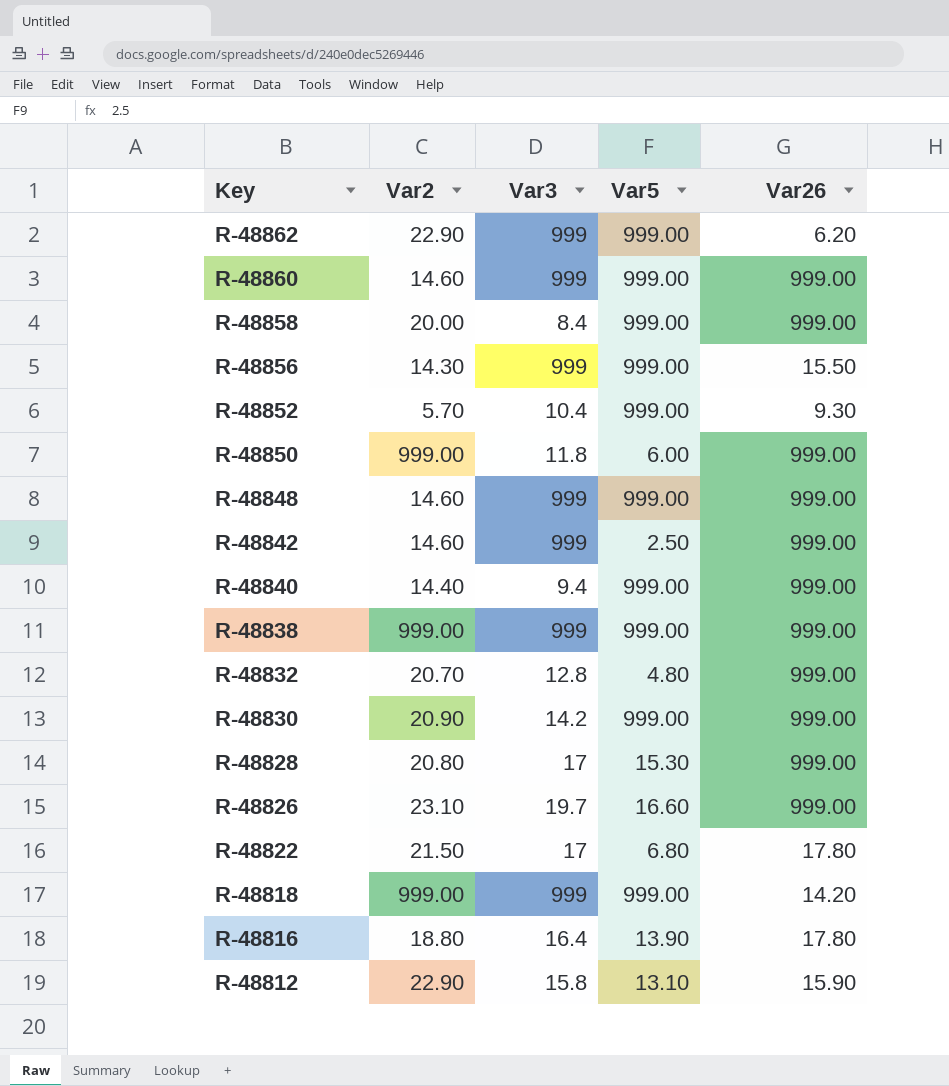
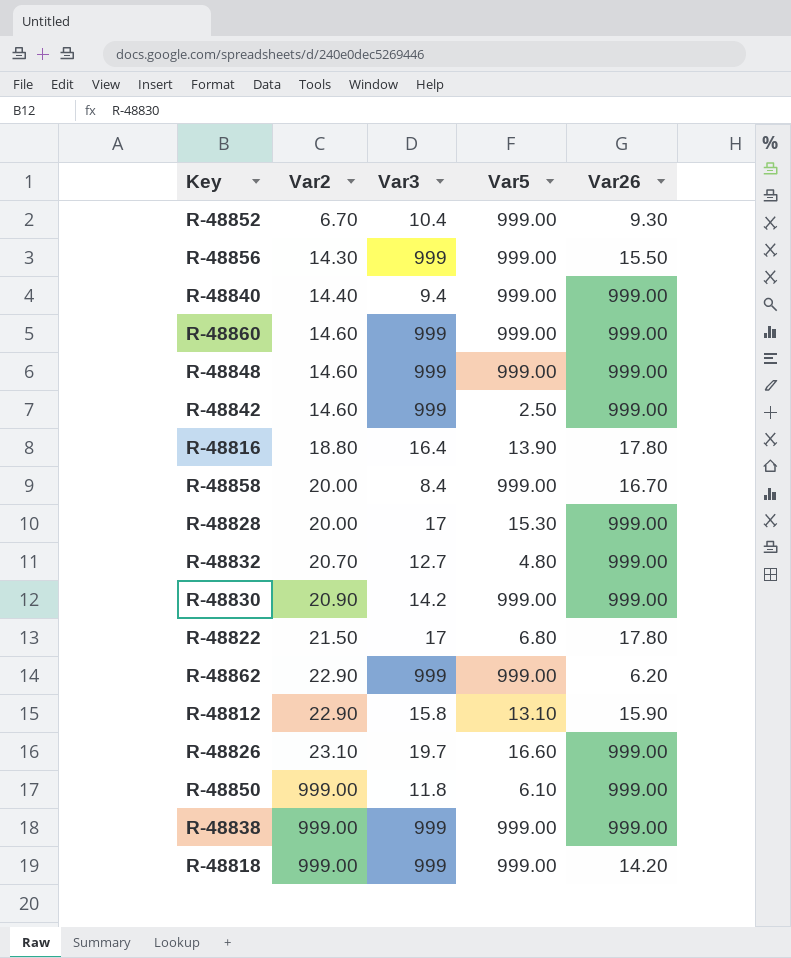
row order: Key descending -> Var2 ascending
R-48852 | Var2: 5.70 -> 6.70
R-48858 | Var26: 999.00 -> 16.70
R-48828 | Var2: 20.80 -> 20.00
R-48832 | Var3: 12.8 -> 12.7
R-48850 | Var5: 6.00 -> 6.10

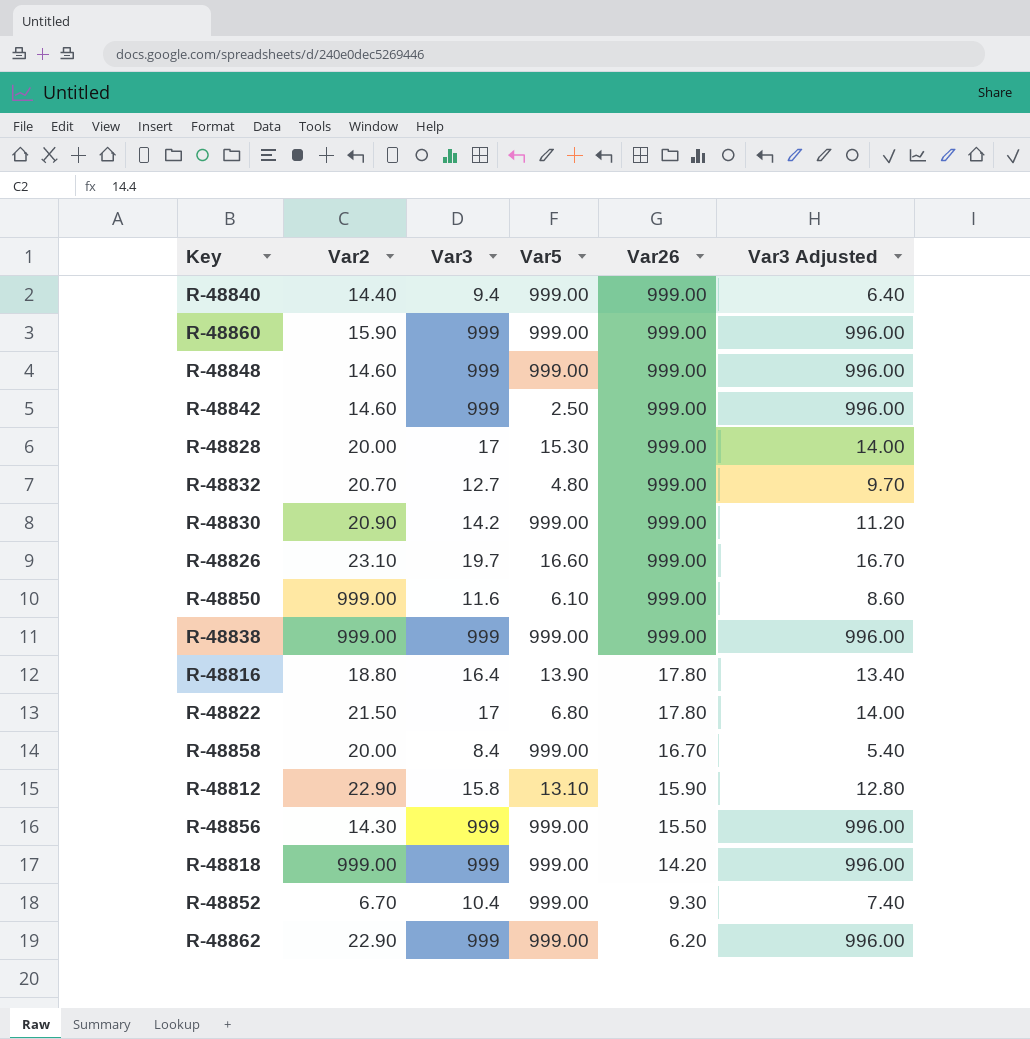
row order: Var2 ascending -> Var26 descending
column Var3 Adjusted | formula: none -> [Var3] - 3
R-48860 | Var2: 14.60 -> 15.90
R-48850 | Var3: 11.8 -> 11.6

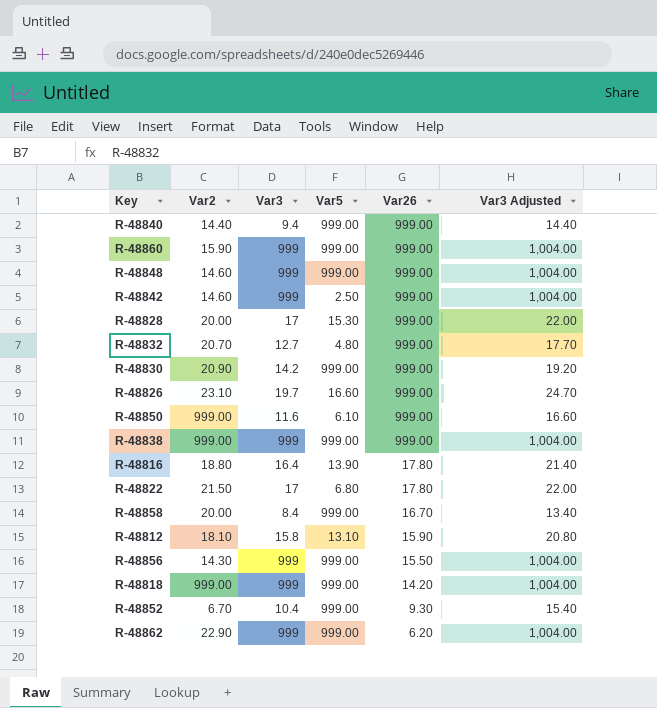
column Var3 Adjusted | formula: [Var3] - 3 -> [Var3] + 5
R-48812 | Var2: 22.90 -> 18.10

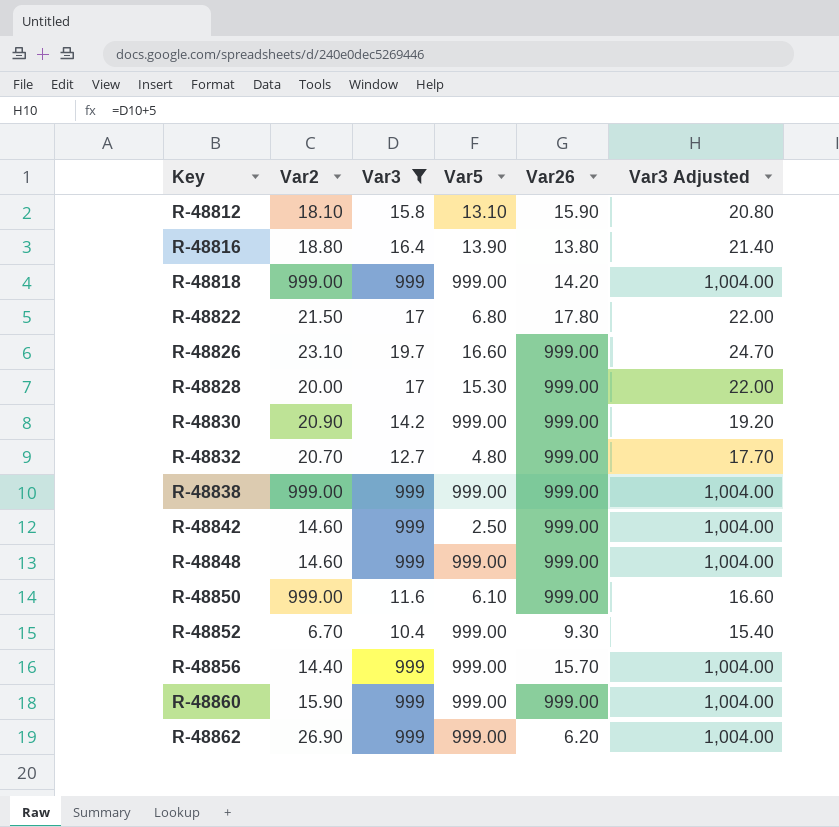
filter: none -> Var3 >= 10.4
row order: Var26 descending -> Key ascending
R-48816 | Var26: 17.80 -> 13.80
R-48856 | Var2: 14.30 -> 14.40
R-48856 | Var26: 15.50 -> 15.70
R-48862 | Var2: 22.90 -> 26.90

